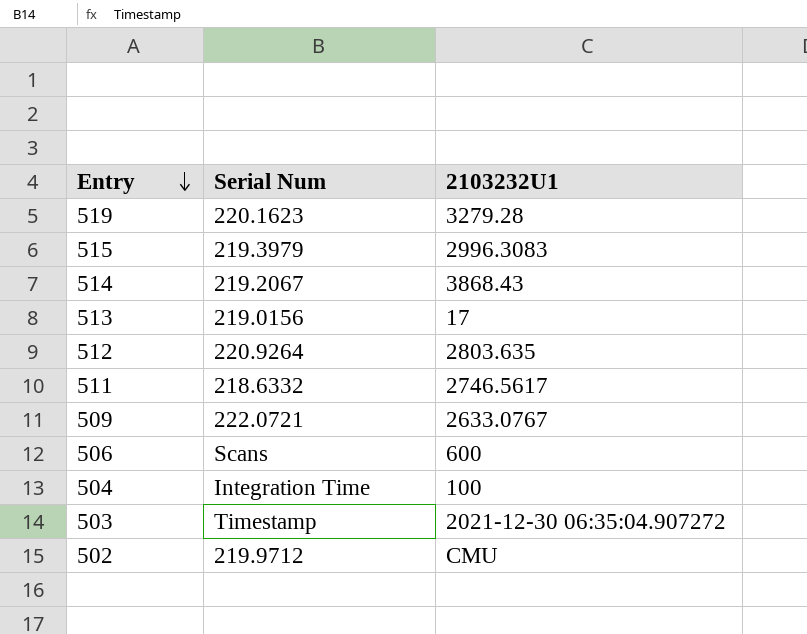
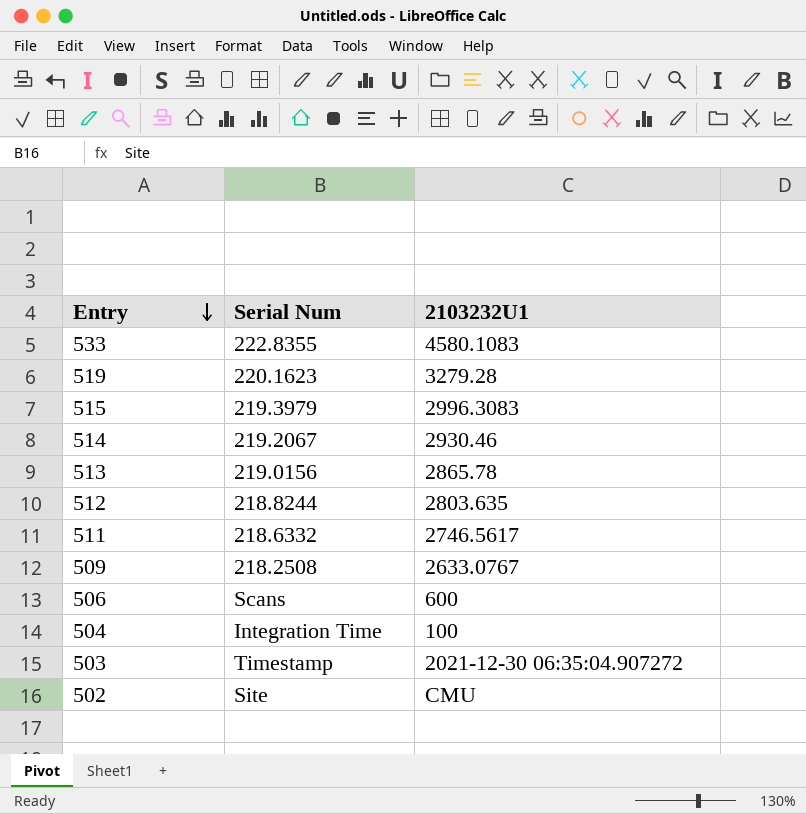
row 533: none -> 222.8355 | 4580.1083
514 | 2103232U1: 3868.43 -> 2930.46
513 | 2103232U1: 17 -> 2865.78
512 | Serial Num: 220.9264 -> 218.8244
509 | Serial Num: 222.0721 -> 218.2508
502 | Serial Num: 219.9712 -> Site

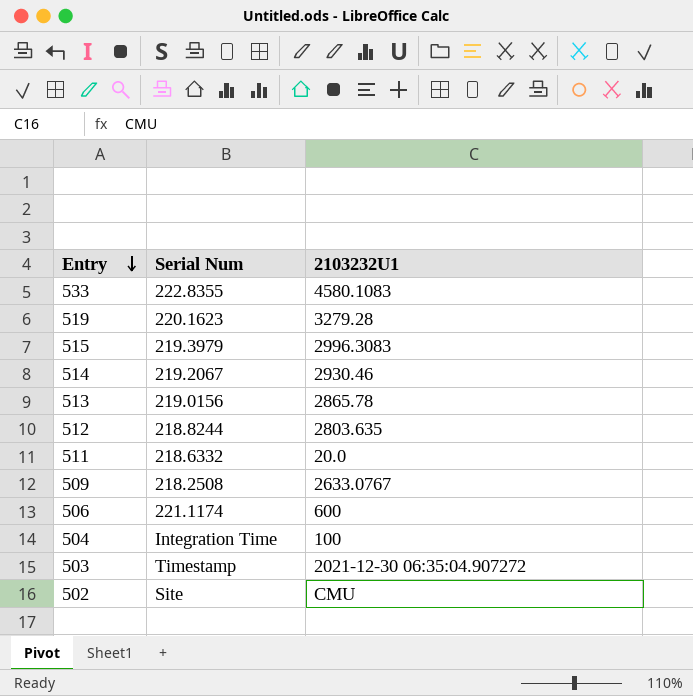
511 | 2103232U1: 2746.5617 -> 20.0
506 | Serial Num: Scans -> 221.1174

